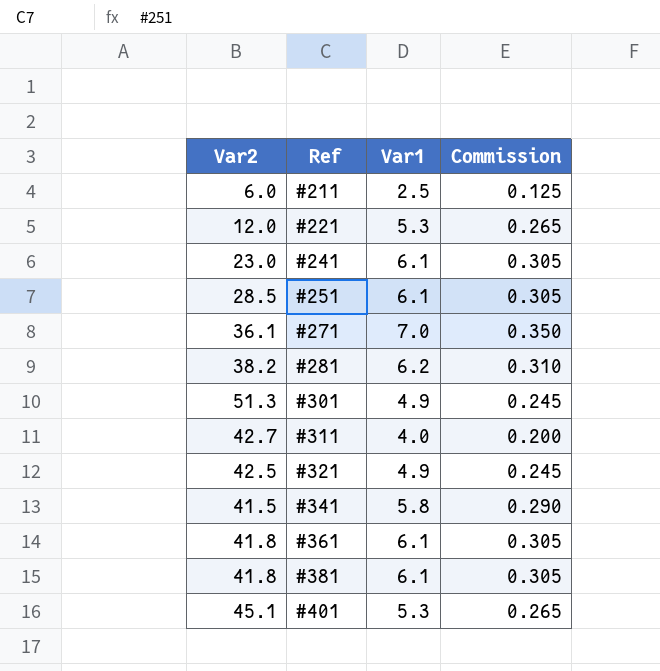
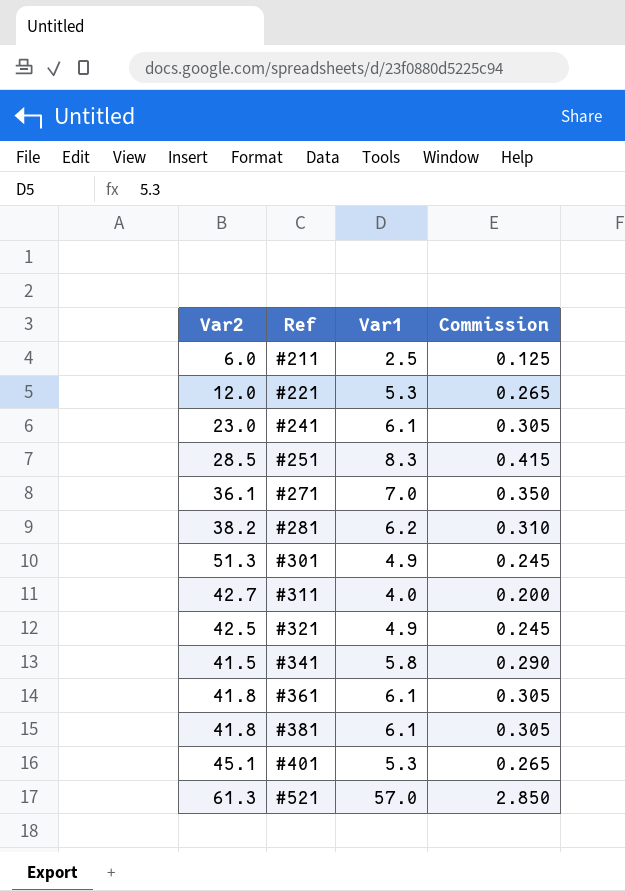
#251 | Var1: 6.1 -> 8.3
#251 | Commission: 0.305 -> 0.415
row #521: none -> 61.3 | 57.0 | 2.850

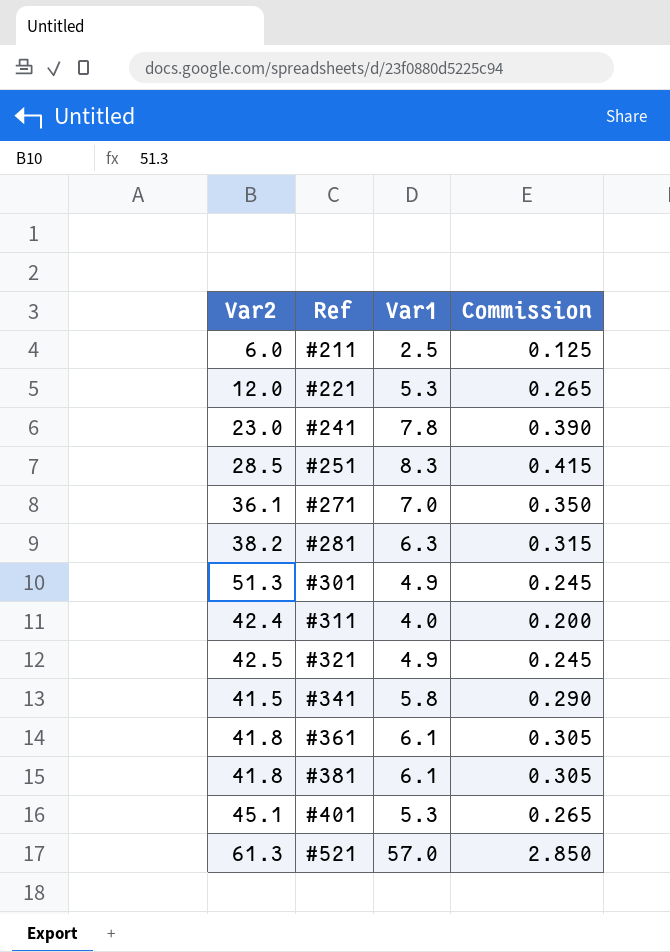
#241 | Var1: 6.1 -> 7.8
#241 | Commission: 0.305 -> 0.390
#281 | Var1: 6.2 -> 6.3
#281 | Commission: 0.310 -> 0.315
#311 | Var2: 42.7 -> 42.4

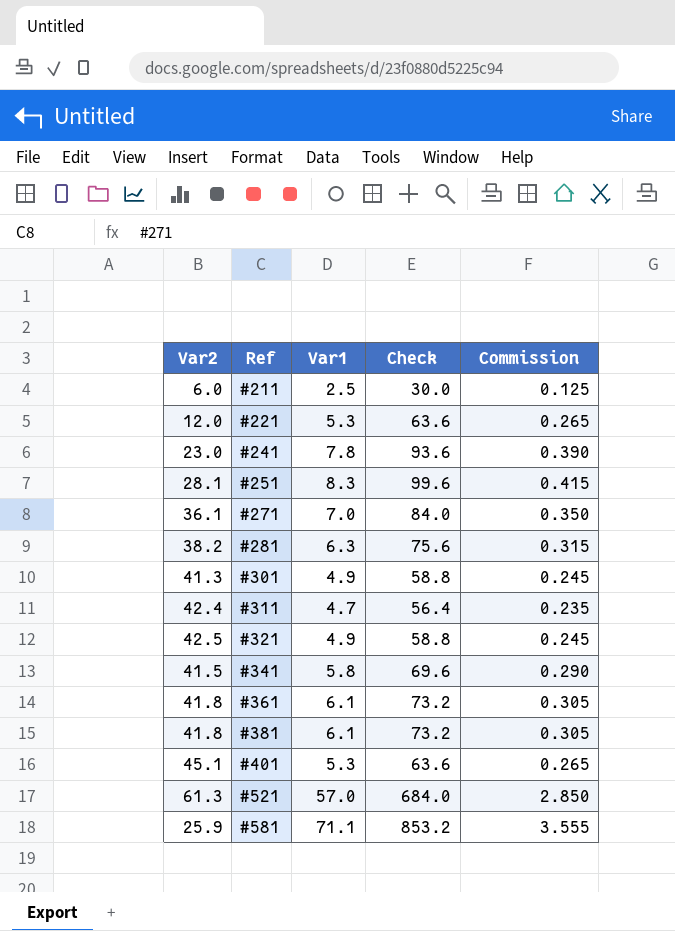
column Check | formula: none -> [Var1] * 12
#251 | Var2: 28.5 -> 28.1
#301 | Var2: 51.3 -> 41.3
#311 | Var1: 4.0 -> 4.7
#311 | Commission: 0.200 -> 0.235
row #581: none -> 25.9 | 71.1 | 853.2 | 3.555

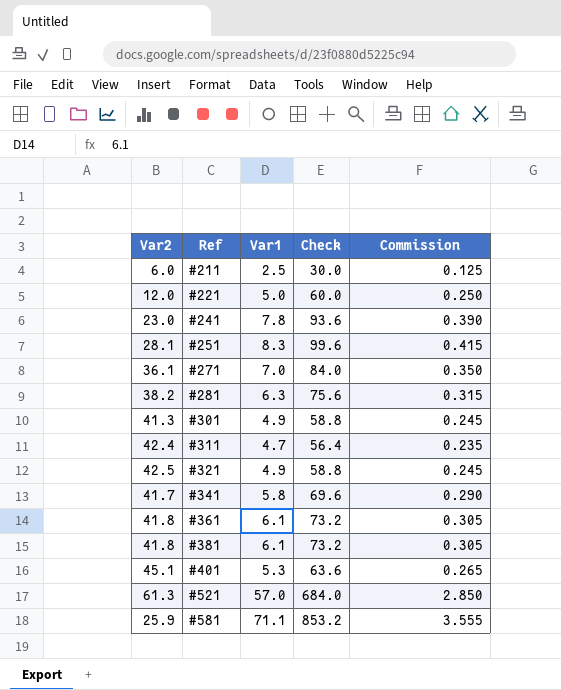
#221 | Var1: 5.3 -> 5.0
#221 | Check: 63.6 -> 60.0
#221 | Commission: 0.265 -> 0.250
#341 | Var2: 41.5 -> 41.7

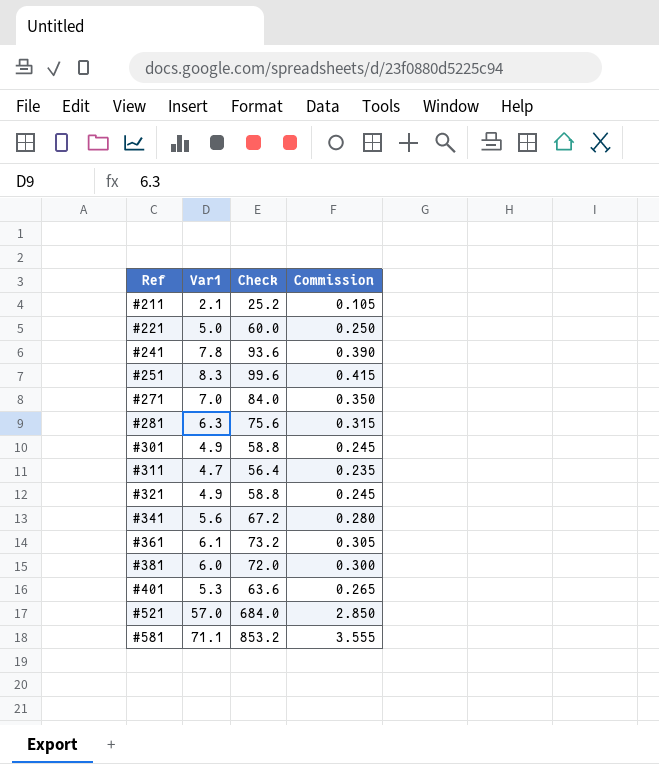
column Var2 | position: 1 -> none
#211 | Var1: 2.5 -> 2.1
#211 | Check: 30.0 -> 25.2
#211 | Commission: 0.125 -> 0.105
#341 | Var1: 5.8 -> 5.6
#341 | Check: 69.6 -> 67.2
#341 | Commission: 0.290 -> 0.280
#381 | Var1: 6.1 -> 6.0
#381 | Check: 73.2 -> 72.0
#381 | Commission: 0.305 -> 0.300

